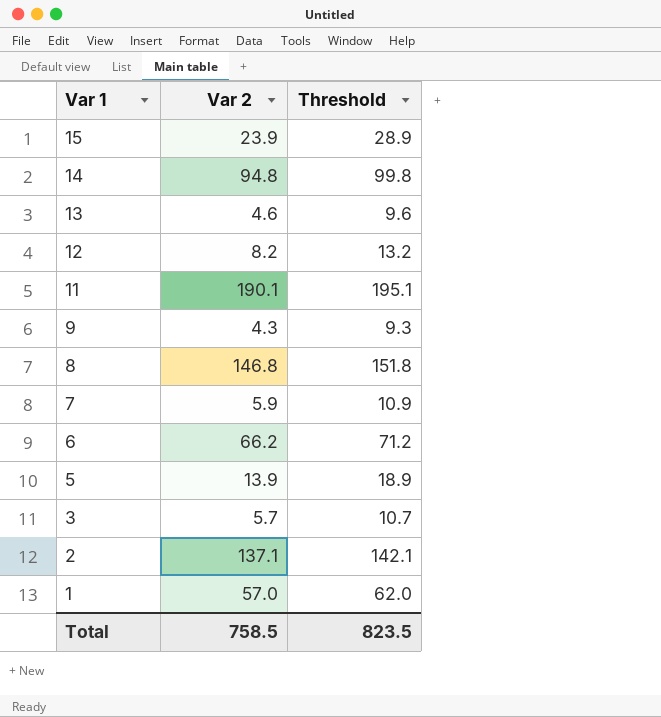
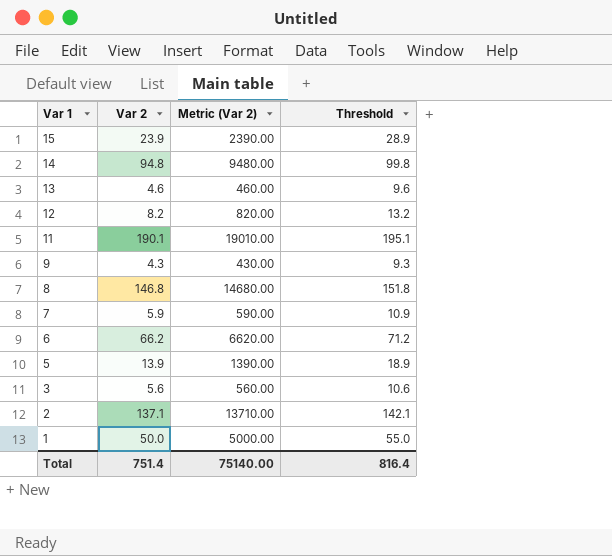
column Metric (Var 2) | formula: none -> [Var 2] * 100
3 | Var 2: 5.7 -> 5.6
3 | Threshold: 10.7 -> 10.6
1 | Var 2: 57.0 -> 50.0
1 | Threshold: 62.0 -> 55.0
Total | Var 2: 758.5 -> 751.4
Total | Threshold: 823.5 -> 816.4

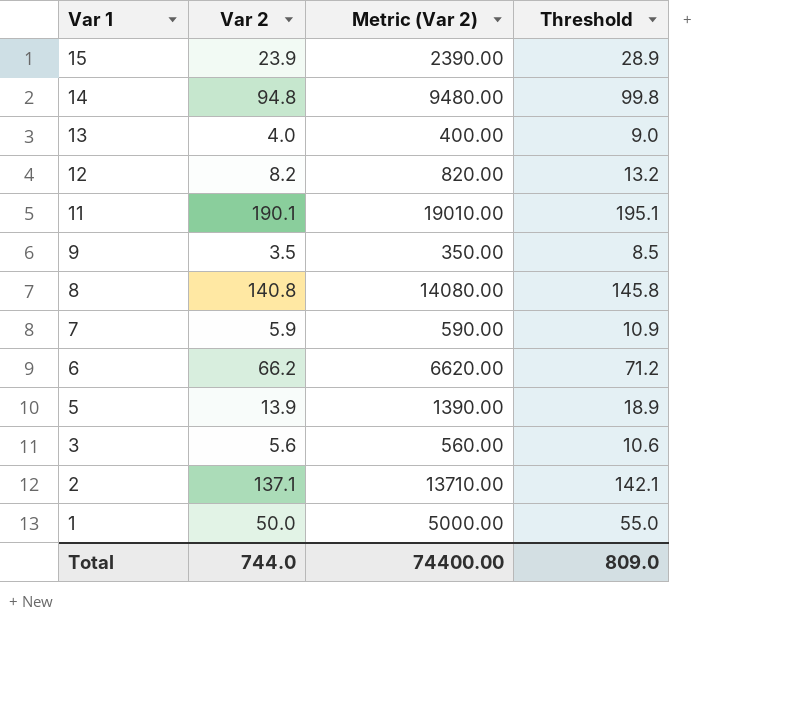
13 | Var 2: 4.6 -> 4.0
13 | Metric (Var 2): 460.00 -> 400.00
13 | Threshold: 9.6 -> 9.0
9 | Var 2: 4.3 -> 3.5
9 | Metric (Var 2): 430.00 -> 350.00
9 | Threshold: 9.3 -> 8.5
8 | Var 2: 146.8 -> 140.8
8 | Metric (Var 2): 14680.00 -> 14080.00
8 | Threshold: 151.8 -> 145.8
Total | Var 2: 751.4 -> 744.0
Total | Metric (Var 2): 75140.00 -> 74400.00
Total | Threshold: 816.4 -> 809.0

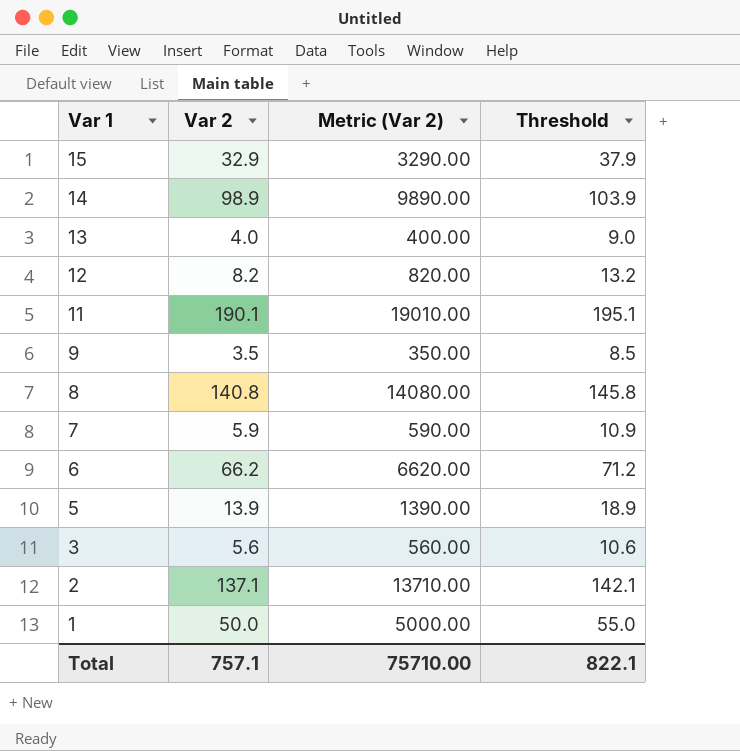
15 | Var 2: 23.9 -> 32.9
15 | Metric (Var 2): 2390.00 -> 3290.00
15 | Threshold: 28.9 -> 37.9
14 | Var 2: 94.8 -> 98.9
14 | Metric (Var 2): 9480.00 -> 9890.00
14 | Threshold: 99.8 -> 103.9
Total | Var 2: 744.0 -> 757.1
Total | Metric (Var 2): 74400.00 -> 75710.00
Total | Threshold: 809.0 -> 822.1

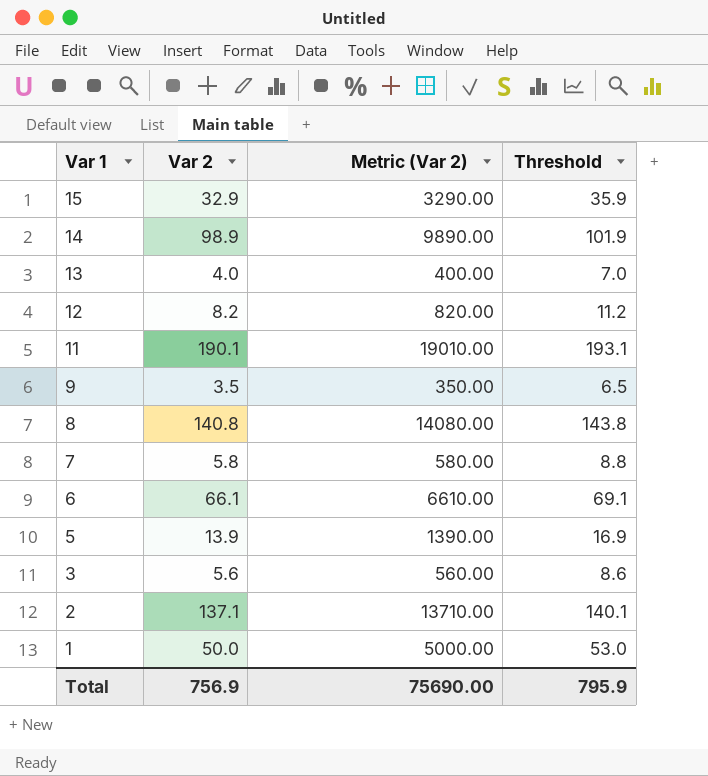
column Threshold | formula: [Var 2] + 5 -> [Var 2] + 3
7 | Var 2: 5.9 -> 5.8
7 | Metric (Var 2): 590.00 -> 580.00
6 | Var 2: 66.2 -> 66.1
6 | Metric (Var 2): 6620.00 -> 6610.00
Total | Var 2: 757.1 -> 756.9
Total | Metric (Var 2): 75710.00 -> 75690.00
Total | Threshold: 822.1 -> 795.9

